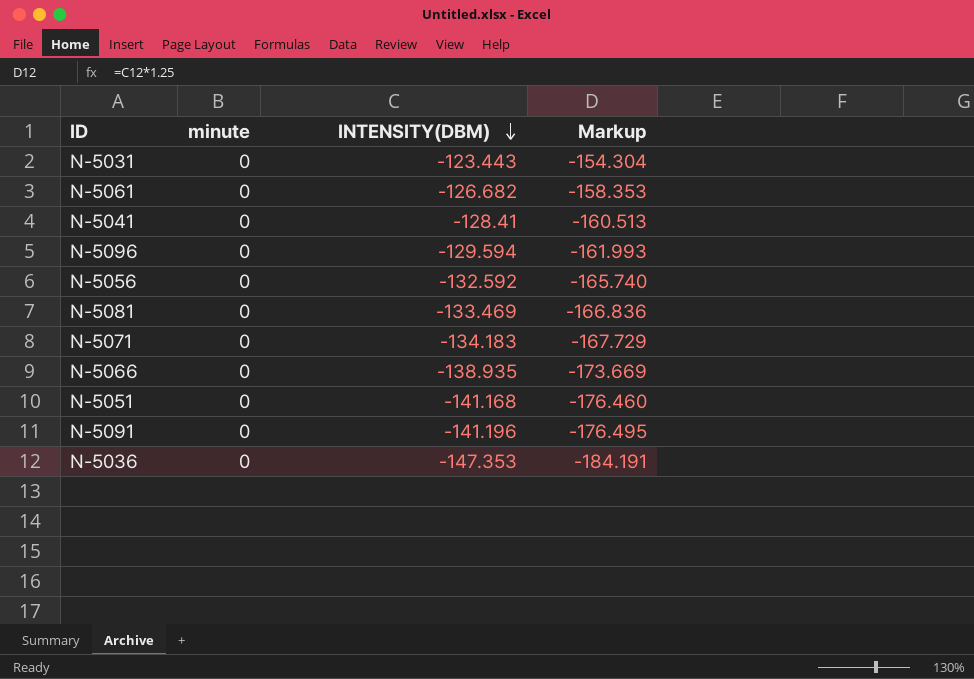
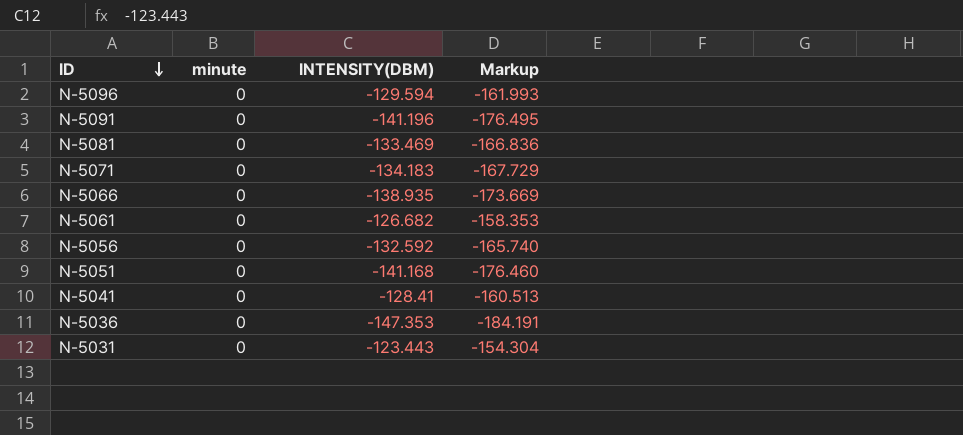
row order: INTENSITY(DBM) descending -> ID descending

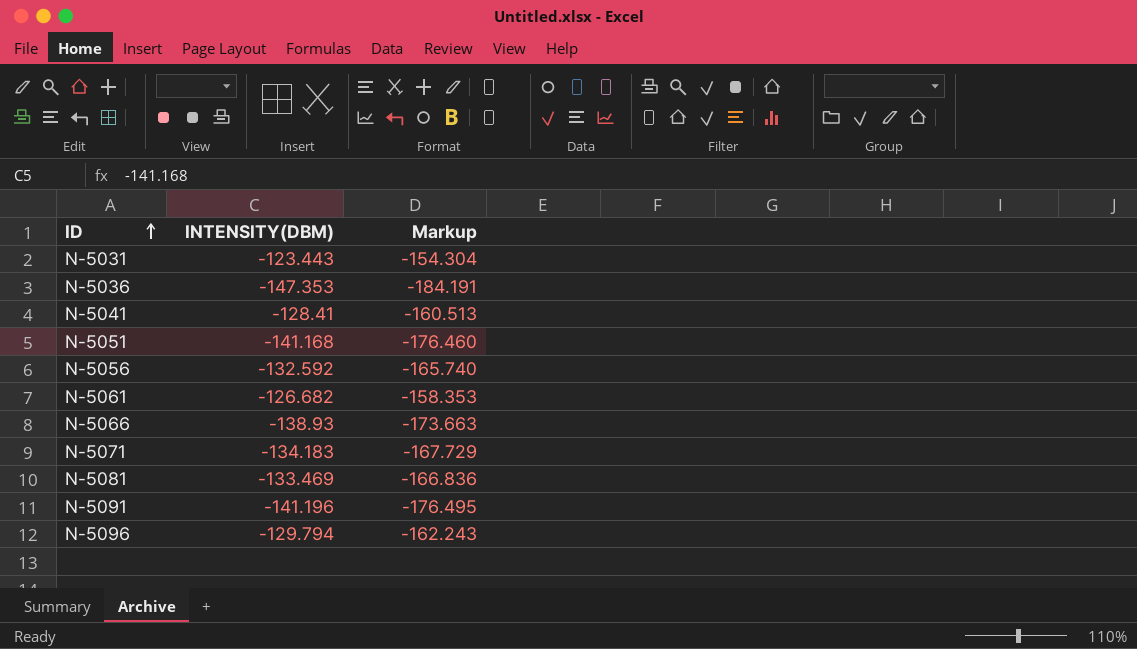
row order: ID descending -> ID ascending
column minute | position: 2 -> none
N-5066 | INTENSITY(DBM): -138.935 -> -138.93
N-5066 | Markup: -173.669 -> -173.663
N-5096 | INTENSITY(DBM): -129.594 -> -129.794
N-5096 | Markup: -161.993 -> -162.243

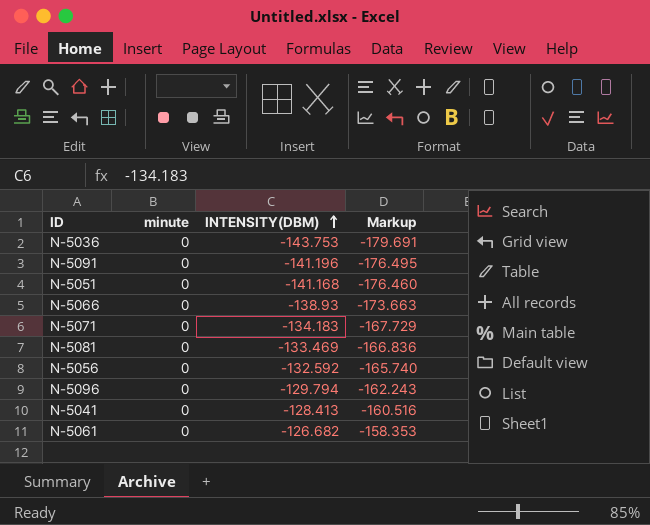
row order: ID ascending -> INTENSITY(DBM) ascending
column minute | position: none -> 2
row N-5031: -123.443 | -154.304 -> none
N-5036 | INTENSITY(DBM): -147.353 -> -143.753
N-5036 | Markup: -184.191 -> -179.691
N-5041 | INTENSITY(DBM): -128.41 -> -128.413
N-5041 | Markup: -160.513 -> -160.516

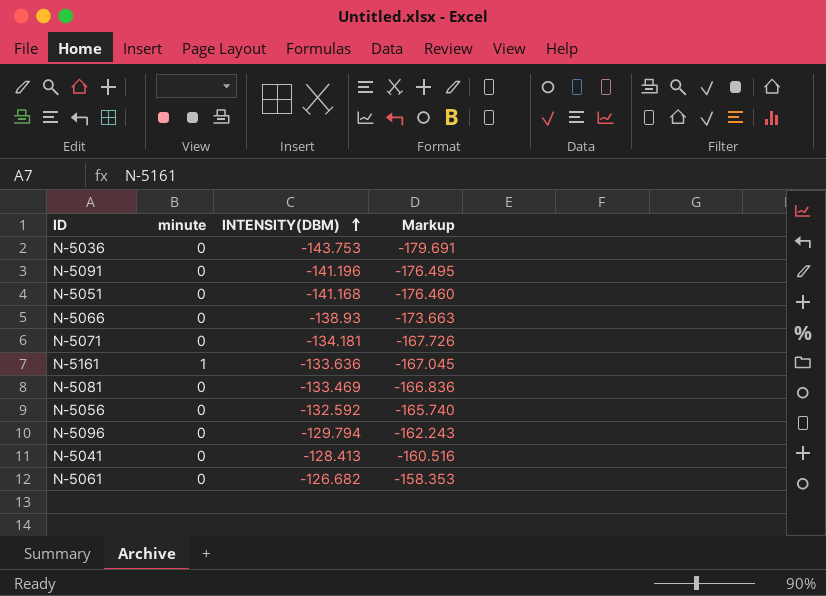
N-5071 | INTENSITY(DBM): -134.183 -> -134.181
N-5071 | Markup: -167.729 -> -167.726
row N-5161: none -> 1 | -133.636 | -167.045

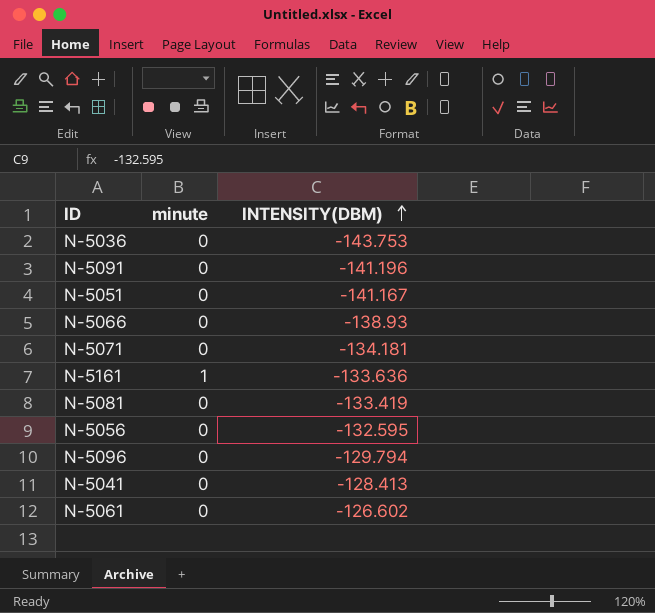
column Markup | formula: [INTENSITY(DBM)] * 1.25 -> none
N-5051 | INTENSITY(DBM): -141.168 -> -141.167
N-5081 | INTENSITY(DBM): -133.469 -> -133.419
N-5056 | INTENSITY(DBM): -132.592 -> -132.595
N-5061 | INTENSITY(DBM): -126.682 -> -126.602

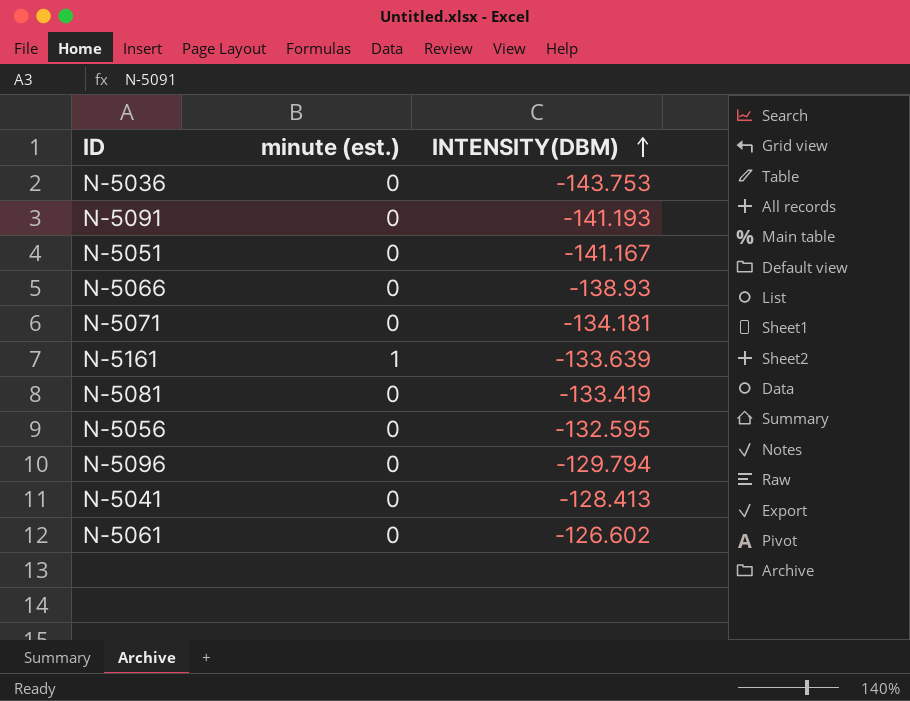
column name: minute -> minute (est.)
N-5091 | INTENSITY(DBM): -141.196 -> -141.193
N-5161 | INTENSITY(DBM): -133.636 -> -133.639

